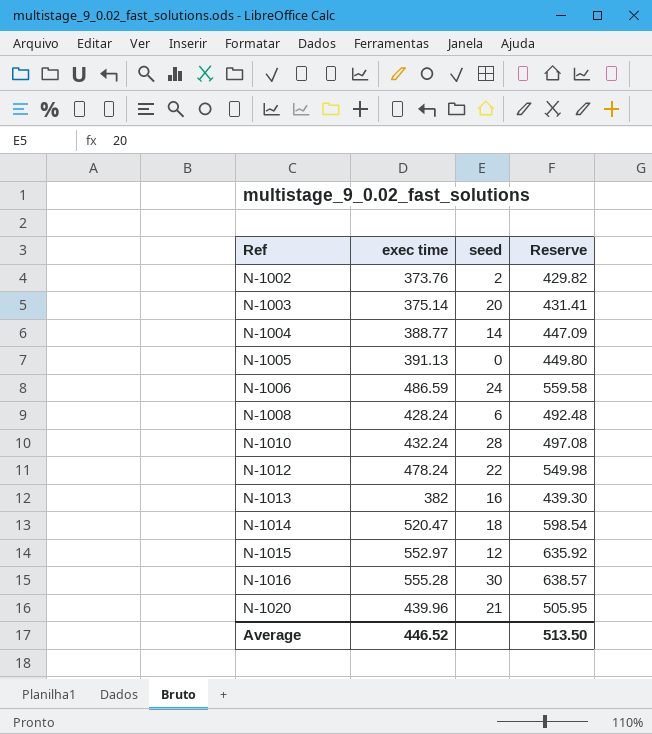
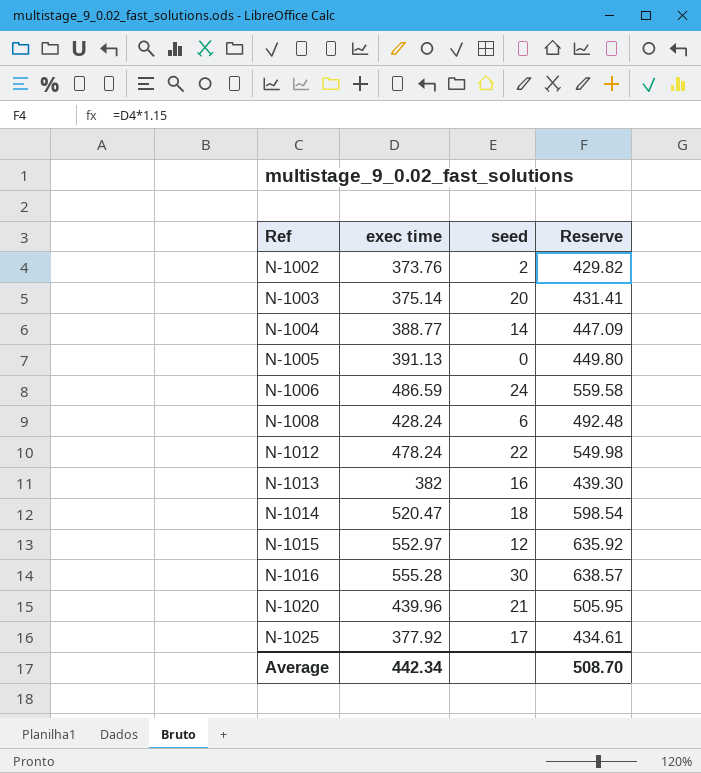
row N-1010: 432.24 | 28 | 497.08 -> none
row N-1025: none -> 377.92 | 17 | 434.61
Average | exec time: 446.52 -> 442.34
Average | Reserve: 513.50 -> 508.70

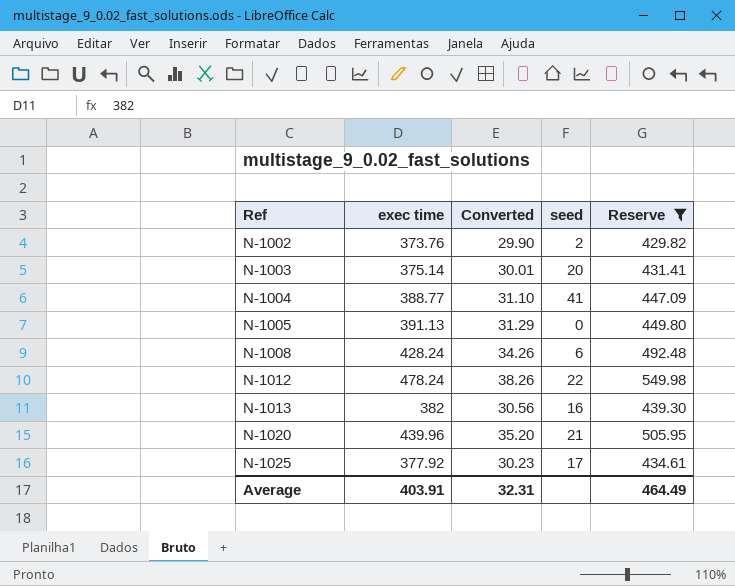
filter: none -> Reserve <= 549.98
column Converted | formula: none -> [exec time] * 0.08
N-1004 | seed: 14 -> 41
Average | exec time: 442.34 -> 403.91
Average | Reserve: 508.70 -> 464.49

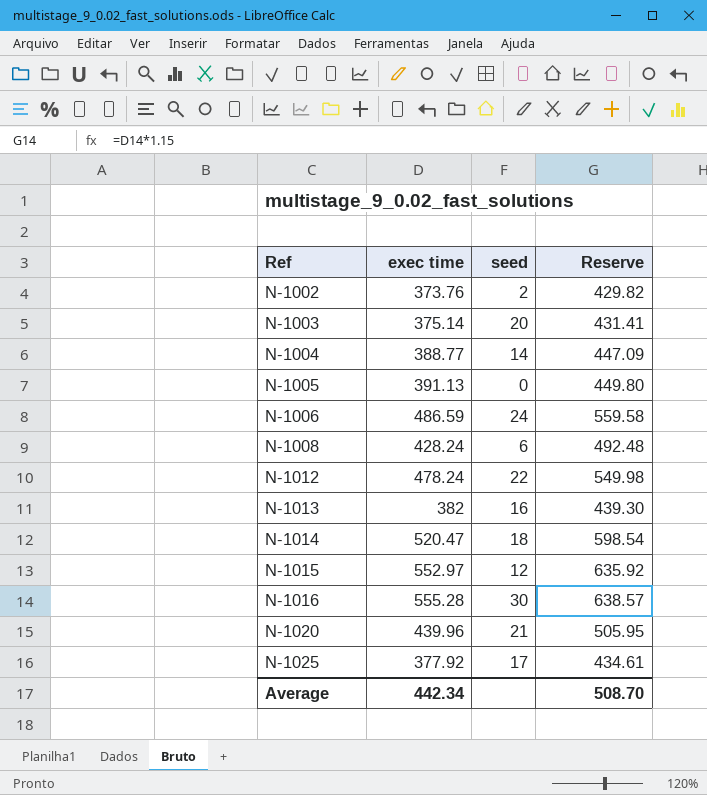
filter: Reserve <= 549.98 -> none
column Converted | formula: [exec time] * 0.08 -> none
N-1004 | seed: 41 -> 14
Average | exec time: 403.91 -> 442.34
Average | Reserve: 464.49 -> 508.70

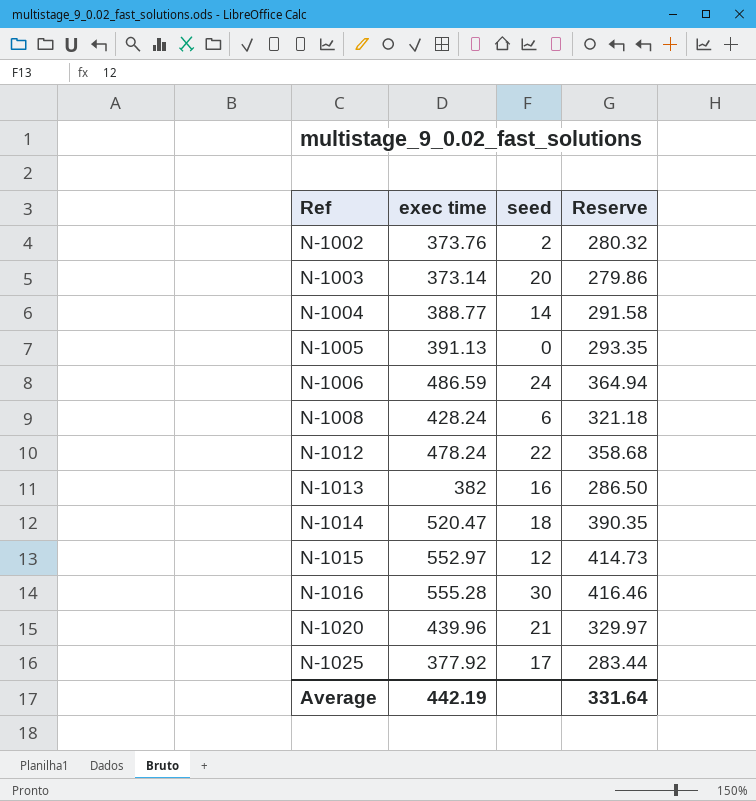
column Reserve | formula: [exec time] * 1.15 -> [exec time] * 0.75
N-1003 | exec time: 375.14 -> 373.14
Average | exec time: 442.34 -> 442.19
Average | Reserve: 508.70 -> 331.64

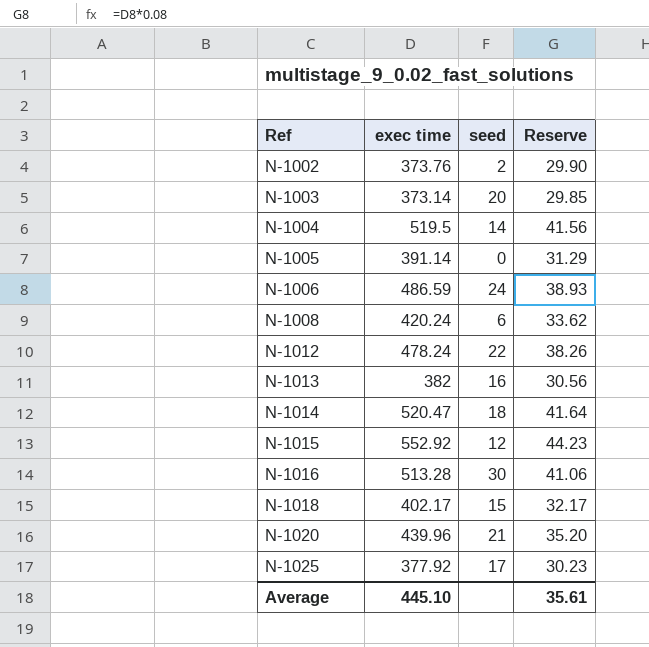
column Reserve | formula: [exec time] * 0.75 -> [exec time] * 0.08
N-1004 | exec time: 388.77 -> 519.5
N-1005 | exec time: 391.13 -> 391.14
N-1008 | exec time: 428.24 -> 420.24
N-1015 | exec time: 552.97 -> 552.92
N-1016 | exec time: 555.28 -> 513.28
row N-1018: none -> 402.17 | 15 | 32.17
Average | exec time: 442.19 -> 445.10
Average | Reserve: 331.64 -> 35.61

